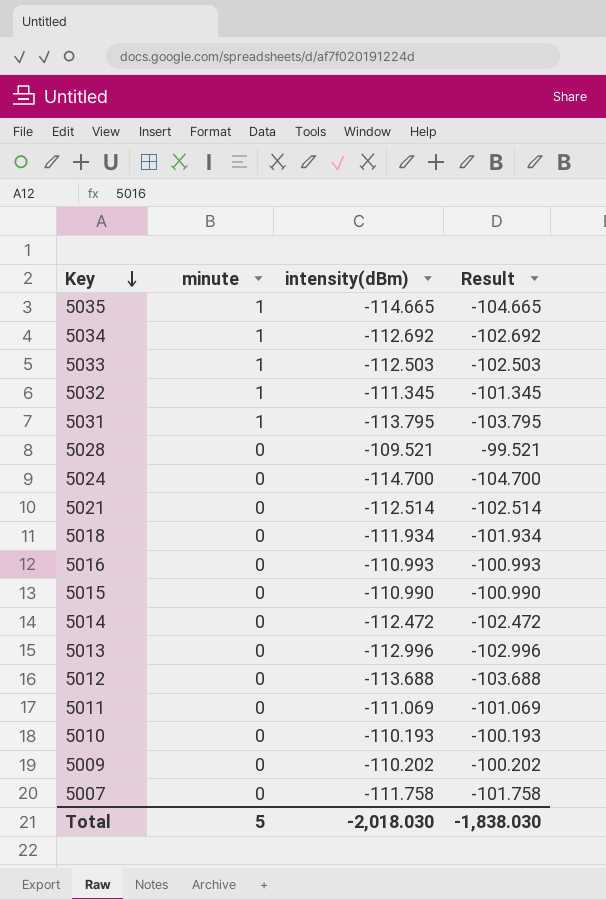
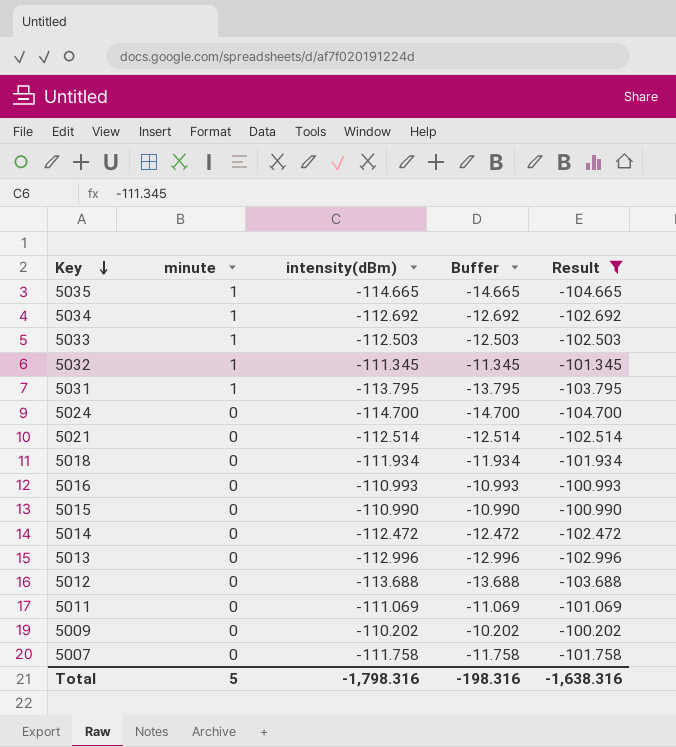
filter: none -> Result <= -100.202
column Buffer | formula: none -> [intensity(dBm)] + 100
Total | intensity(dBm): -2,018.030 -> -1,798.316
Total | Result: -1,838.030 -> -1,638.316

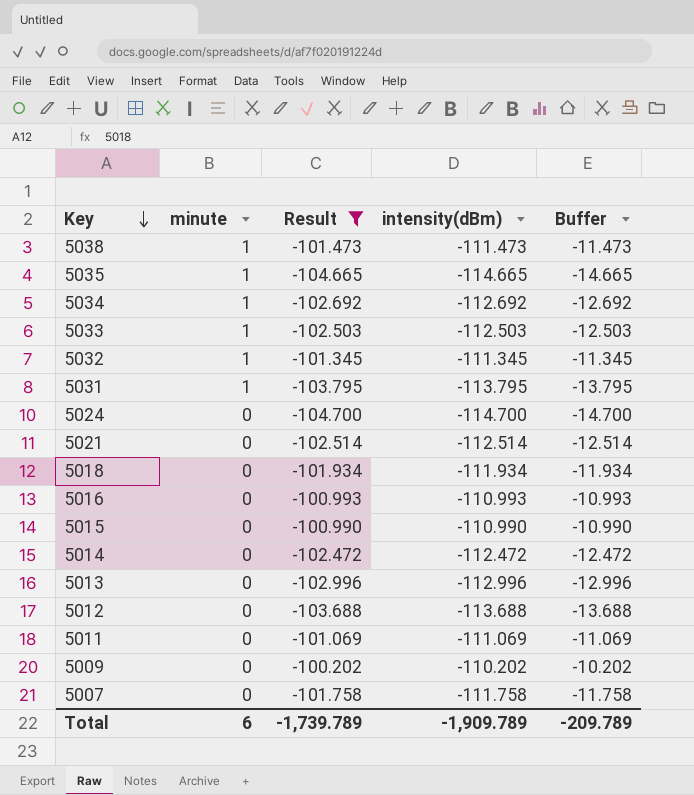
column Result | position: 5 -> 3
row 5038: none -> 1 | -101.473 | -111.473 | -11.473
Total | minute: 5 -> 6
Total | Result: -1,638.316 -> -1,739.789
Total | intensity(dBm): -1,798.316 -> -1,909.789
Total | Buffer: -198.316 -> -209.789

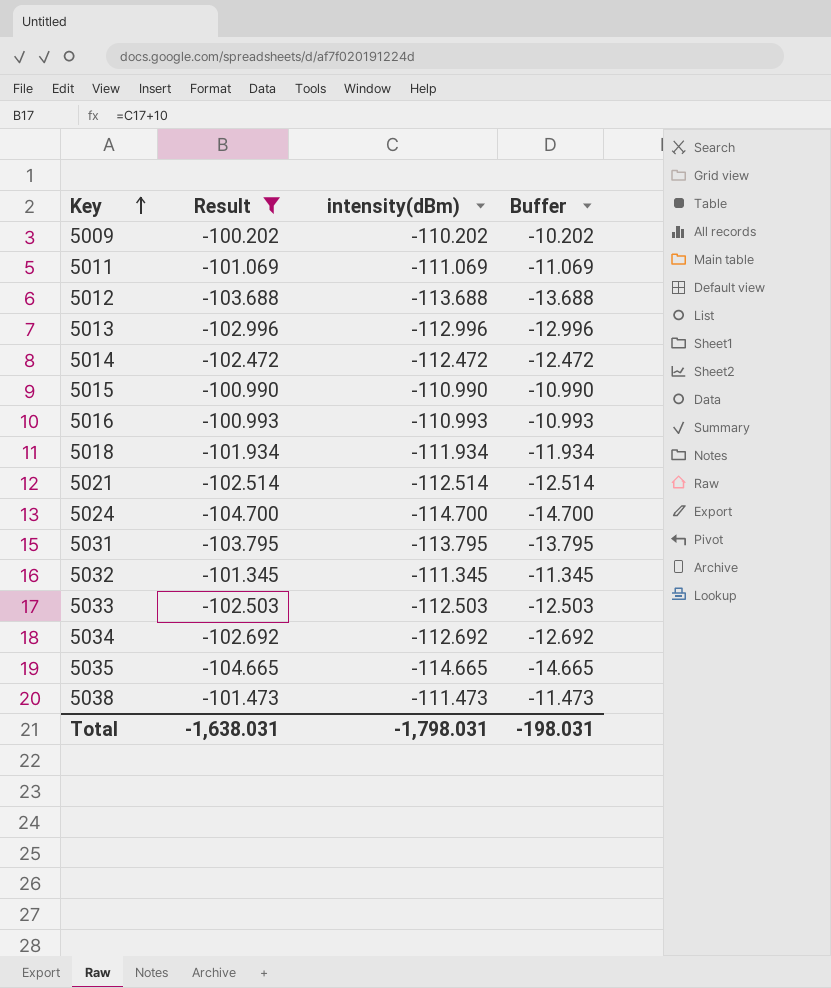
row order: Key descending -> Key ascending
column minute | position: 2 -> none
row 5007: 0 | -101.758 | -111.758 | -11.758 -> none
Total | Result: -1,739.789 -> -1,638.031
Total | intensity(dBm): -1,909.789 -> -1,798.031
Total | Buffer: -209.789 -> -198.031

